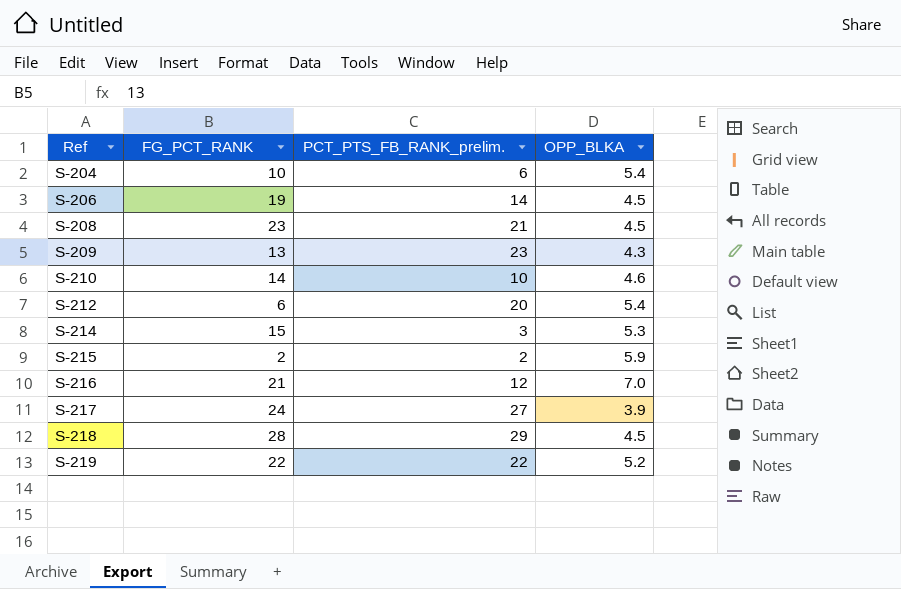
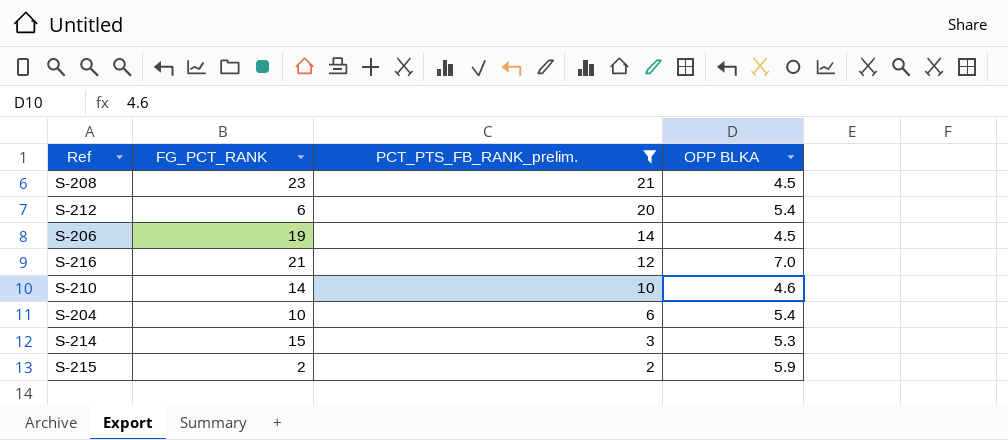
filter: none -> PCT_PTS_FB_RANK_prelim. <= 21
row order: Ref ascending -> PCT_PTS_FB_RANK_prelim. descending
column name: OPP_BLKA -> OPP BLKA

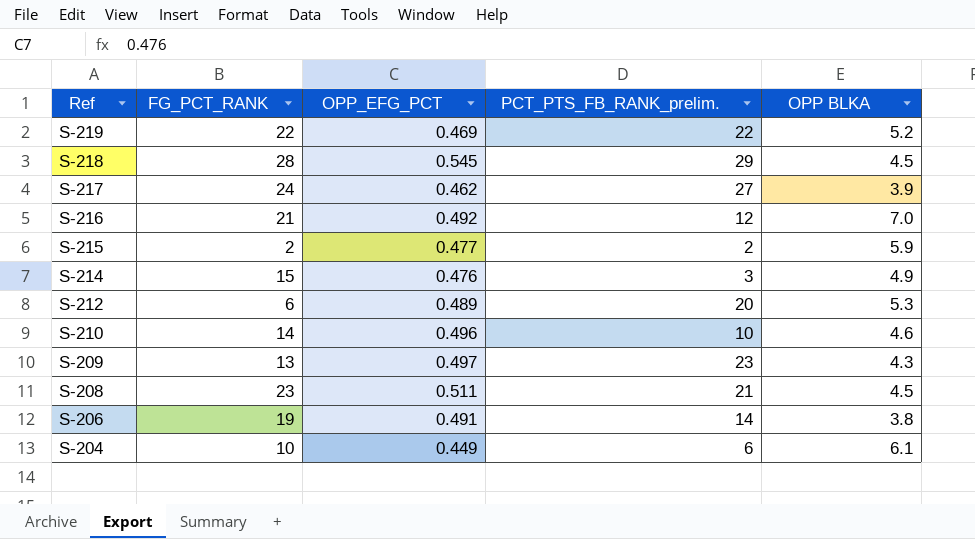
filter: PCT_PTS_FB_RANK_prelim. <= 21 -> none
row order: PCT_PTS_FB_RANK_prelim. descending -> Ref descending
column OPP_EFG_PCT | position: none -> 3
S-214 | OPP BLKA: 5.3 -> 4.9
S-212 | OPP BLKA: 5.4 -> 5.3
S-206 | OPP BLKA: 4.5 -> 3.8
S-204 | OPP BLKA: 5.4 -> 6.1

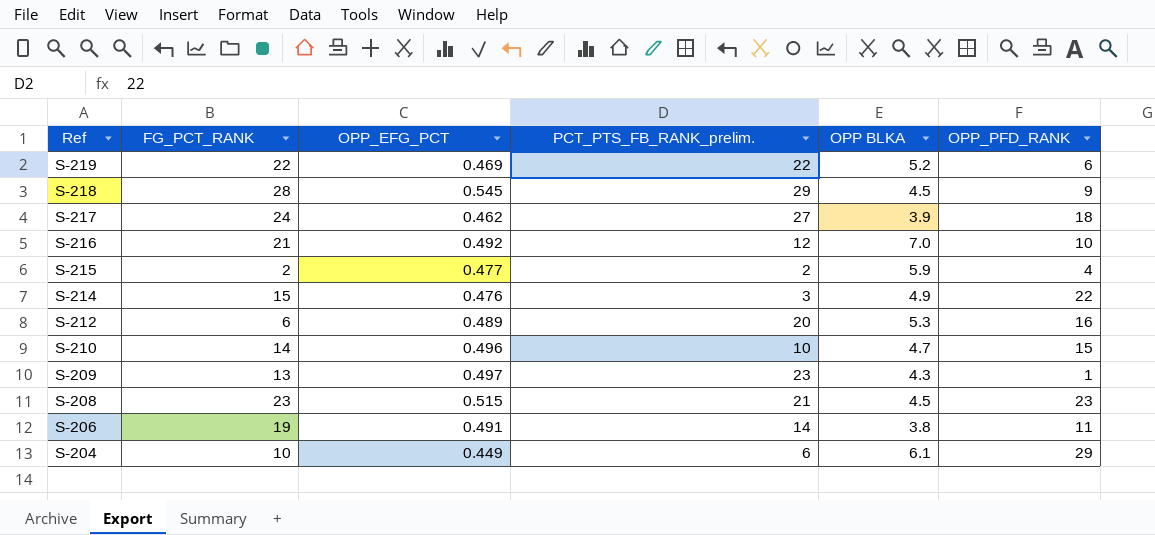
column OPP_PFD_RANK | position: none -> 6
S-210 | OPP BLKA: 4.6 -> 4.7
S-208 | OPP_EFG_PCT: 0.511 -> 0.515

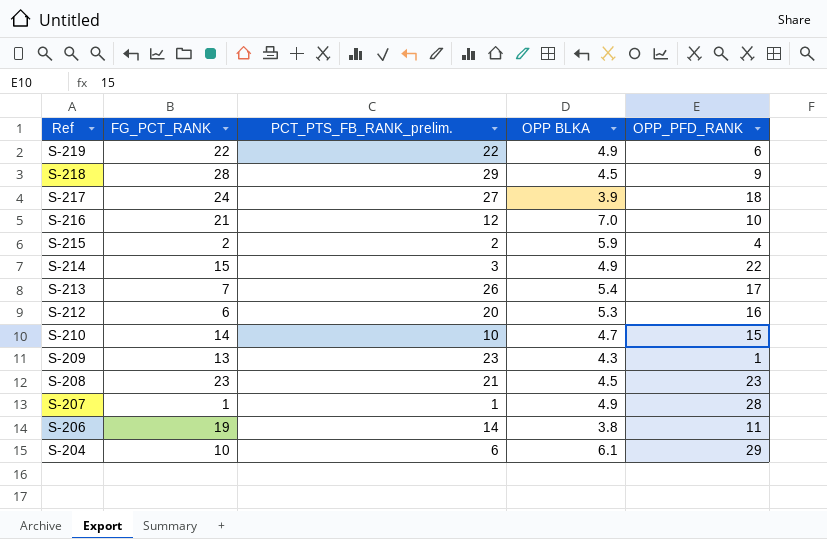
column OPP_EFG_PCT | position: 3 -> none
S-219 | OPP BLKA: 5.2 -> 4.9
row S-213: none -> 7 | 26 | 5.4 | 17
row S-207: none -> 1 | 1 | 4.9 | 28

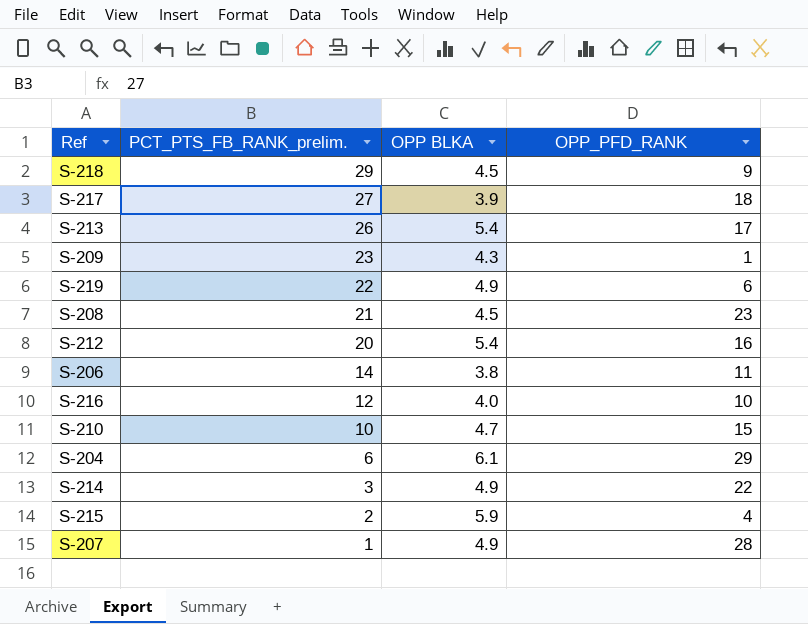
row order: Ref descending -> PCT_PTS_FB_RANK_prelim. descending
column FG_PCT_RANK | position: 2 -> none
S-212 | OPP BLKA: 5.3 -> 5.4
S-216 | OPP BLKA: 7.0 -> 4.0

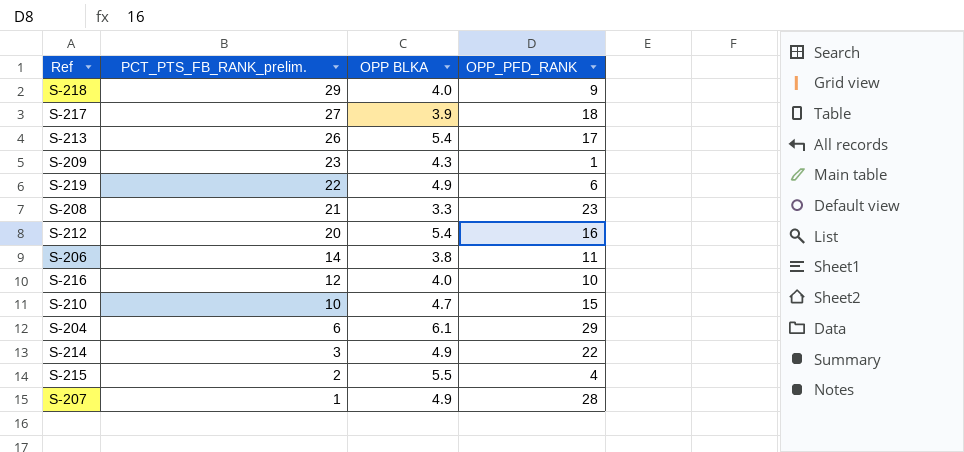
S-218 | OPP BLKA: 4.5 -> 4.0
S-208 | OPP BLKA: 4.5 -> 3.3
S-215 | OPP BLKA: 5.9 -> 5.5

